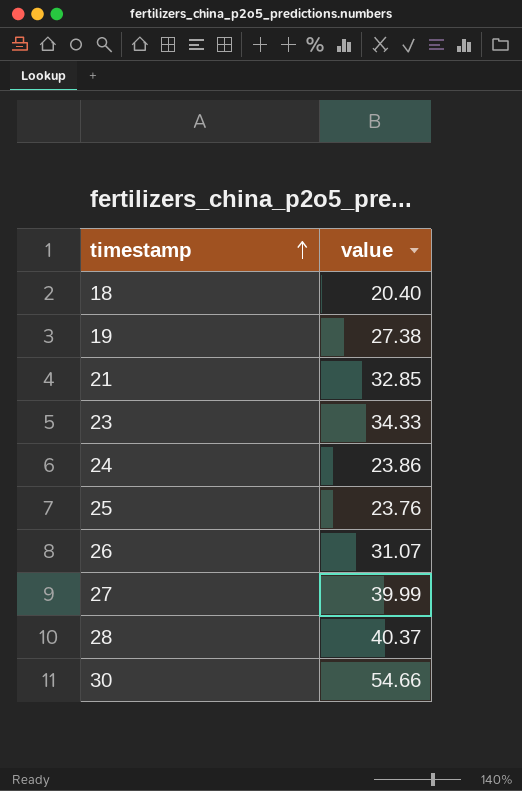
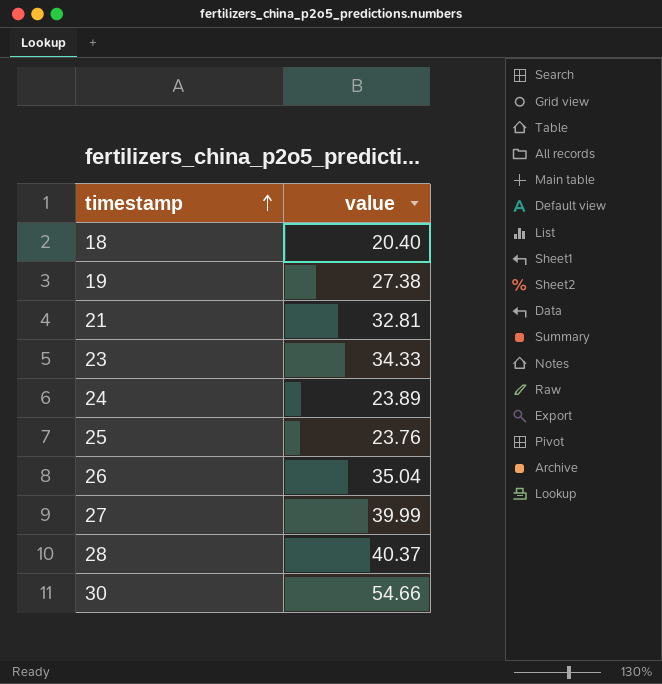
21 | value: 32.85 -> 32.81
24 | value: 23.86 -> 23.89
26 | value: 31.07 -> 35.04

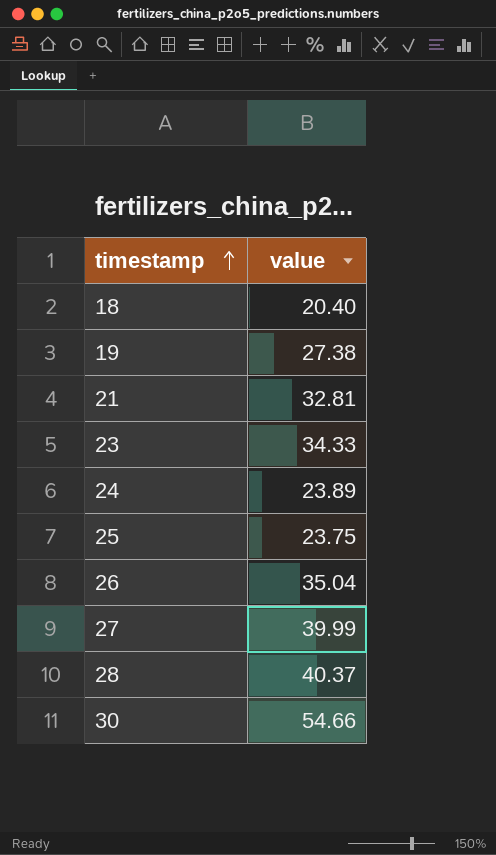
25 | value: 23.76 -> 23.75

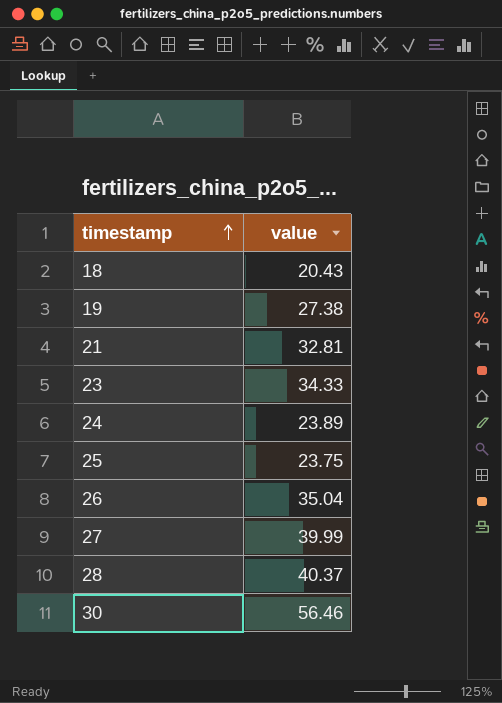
18 | value: 20.40 -> 20.43
30 | value: 54.66 -> 56.46

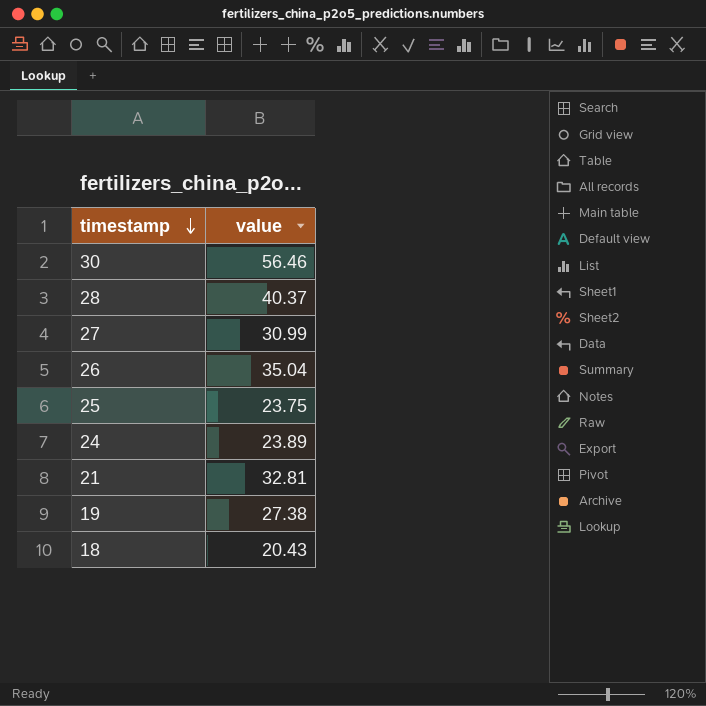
row order: timestamp ascending -> timestamp descending
row 23: 34.33 -> none
27 | value: 39.99 -> 30.99

